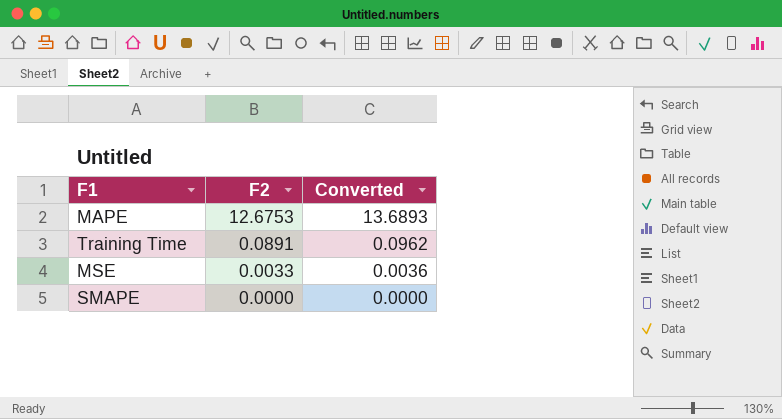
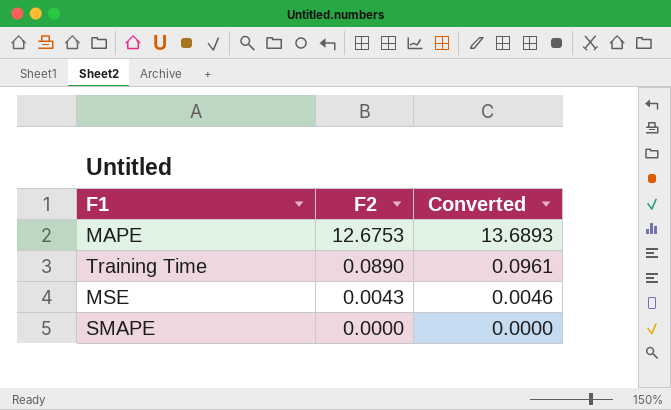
Training Time | F2: 0.0891 -> 0.0890
Training Time | Converted: 0.0962 -> 0.0961
MSE | F2: 0.0033 -> 0.0043
MSE | Converted: 0.0036 -> 0.0046

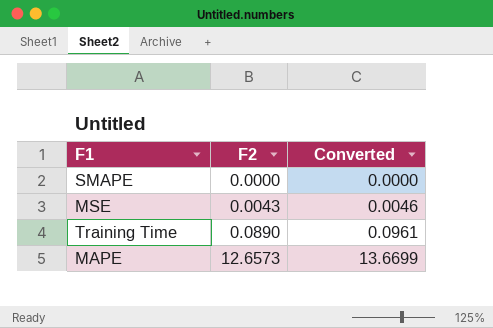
row order: F2 descending -> F2 ascending
MAPE | F2: 12.6753 -> 12.6573
MAPE | Converted: 13.6893 -> 13.6699

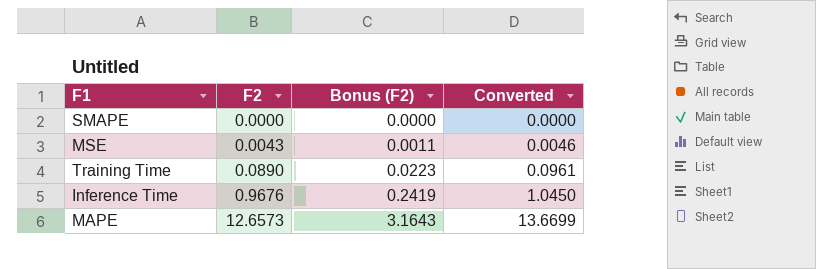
column Bonus (F2) | formula: none -> [F2] * 0.25
row Inference Time: none -> 0.9676 | 0.2419 | 1.0450

